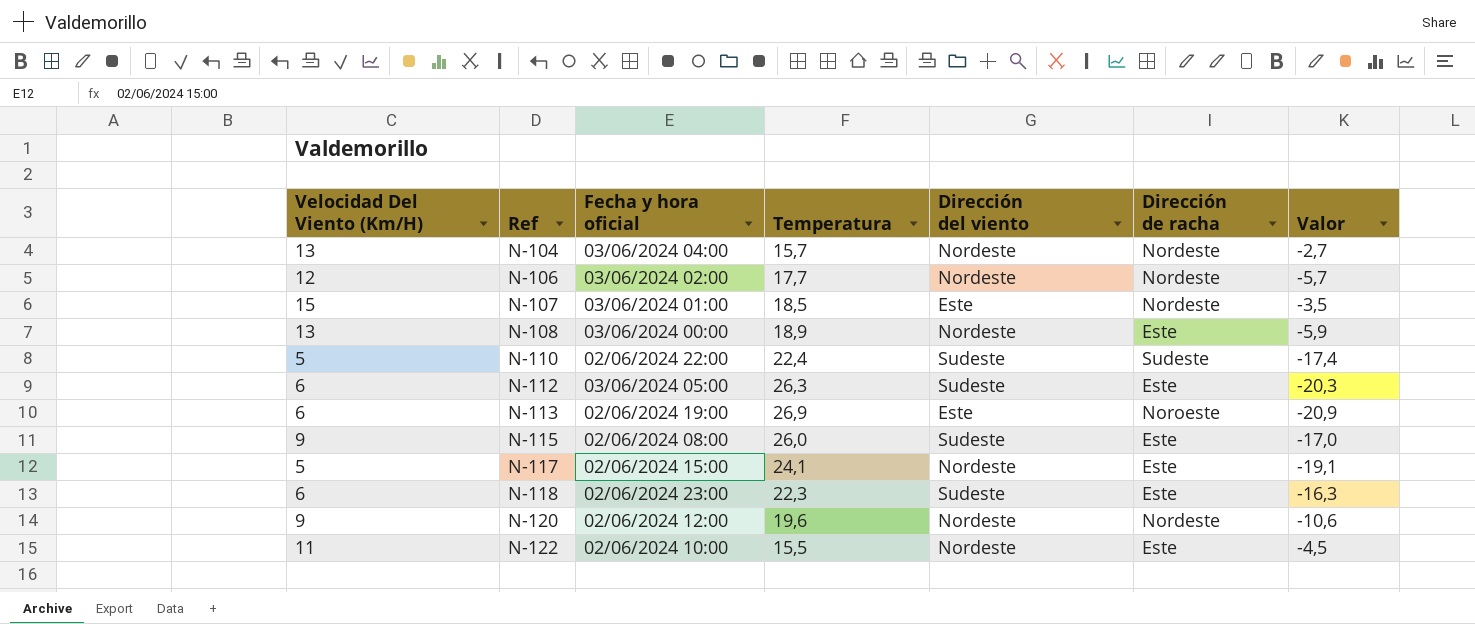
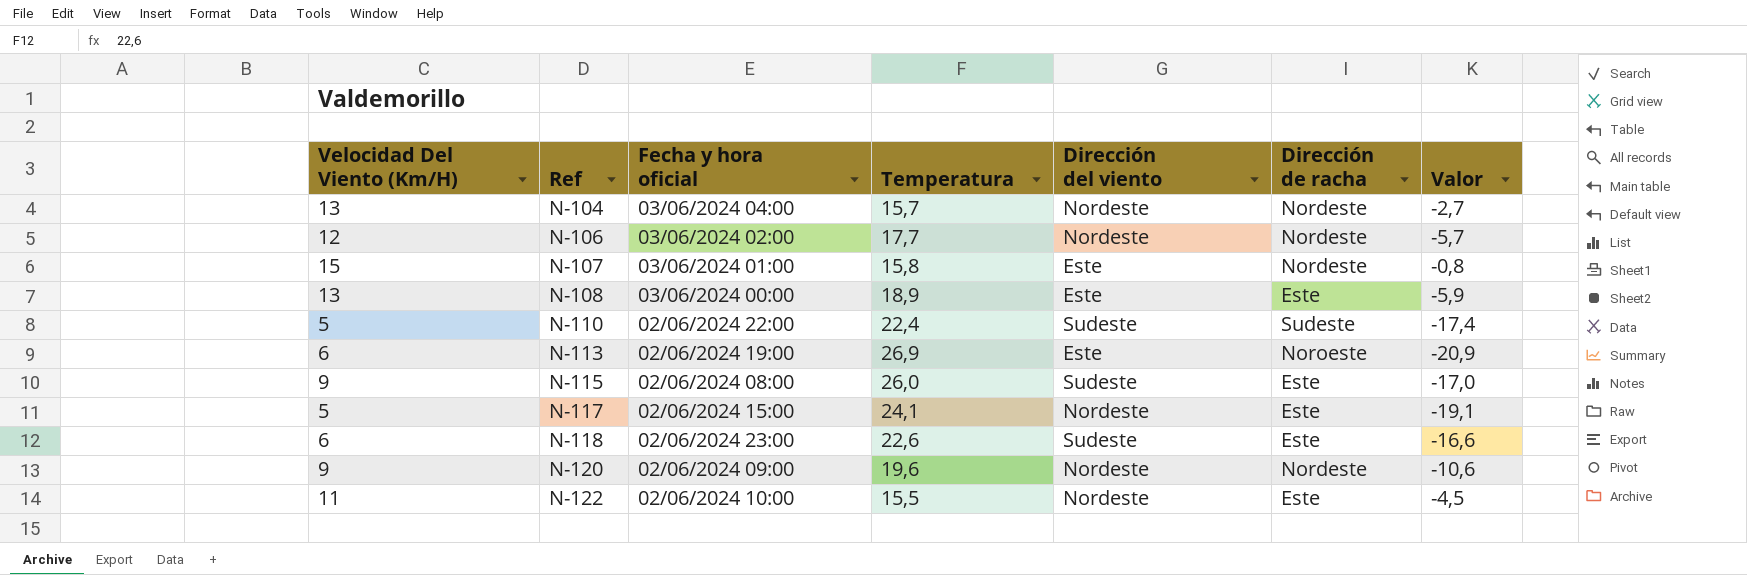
row N-112: 6 | 03/06/2024 05:00 | 26,3 | Sudeste | Este | -20,3 -> none
N-107 | Temperatura: 18,5 -> 15,8
N-107 | Valor: -3,5 -> -0,8
N-108 | Dirección del viento: Nordeste -> Este
N-118 | Temperatura: 22,3 -> 22,6
N-118 | Valor: -16,3 -> -16,6
N-120 | Fecha y hora oficial: 02/06/2024 12:00 -> 02/06/2024 09:00

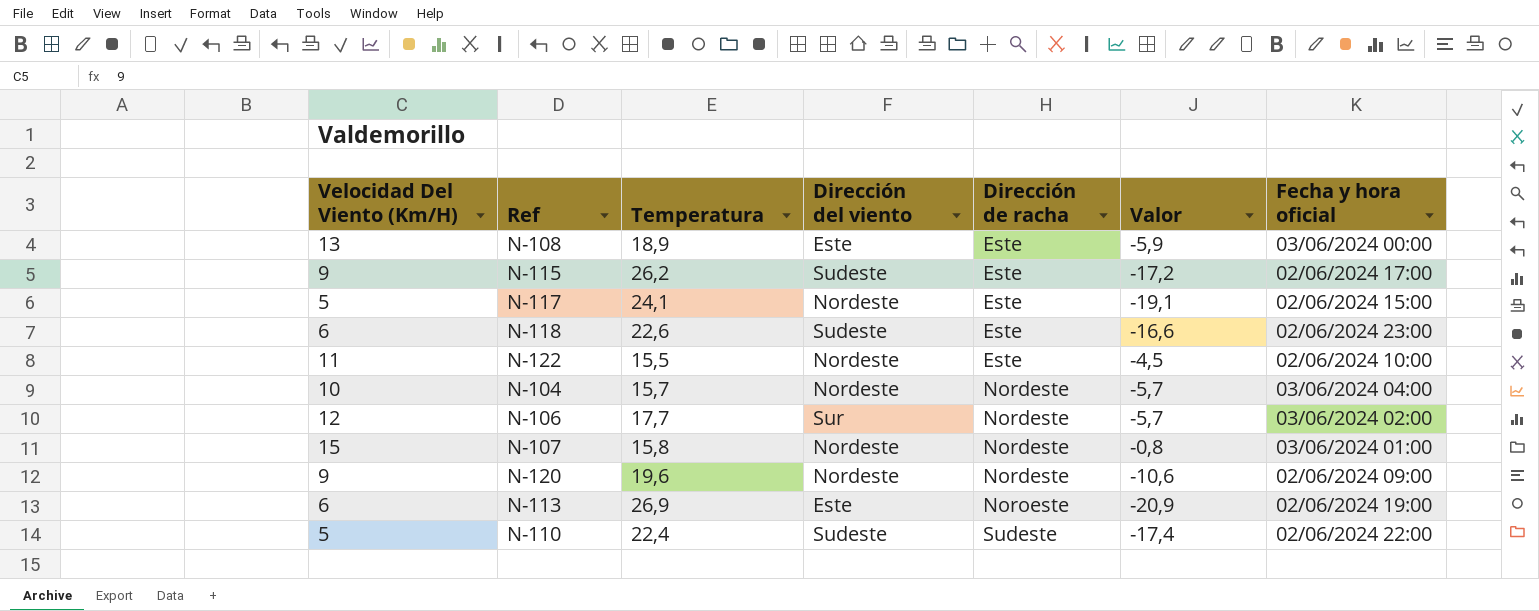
row order: Ref ascending -> Dirección de racha ascending
column Fecha y hora oficial | position: 3 -> 7
N-115 | Temperatura: 26,0 -> 26,2
N-115 | Valor: -17,0 -> -17,2
N-115 | Fecha y hora oficial: 02/06/2024 08:00 -> 02/06/2024 17:00
N-104 | Velocidad Del Viento (Km/H): 13 -> 10
N-104 | Valor: -2,7 -> -5,7
N-106 | Dirección del viento: Nordeste -> Sur
N-107 | Dirección del viento: Este -> Nordeste

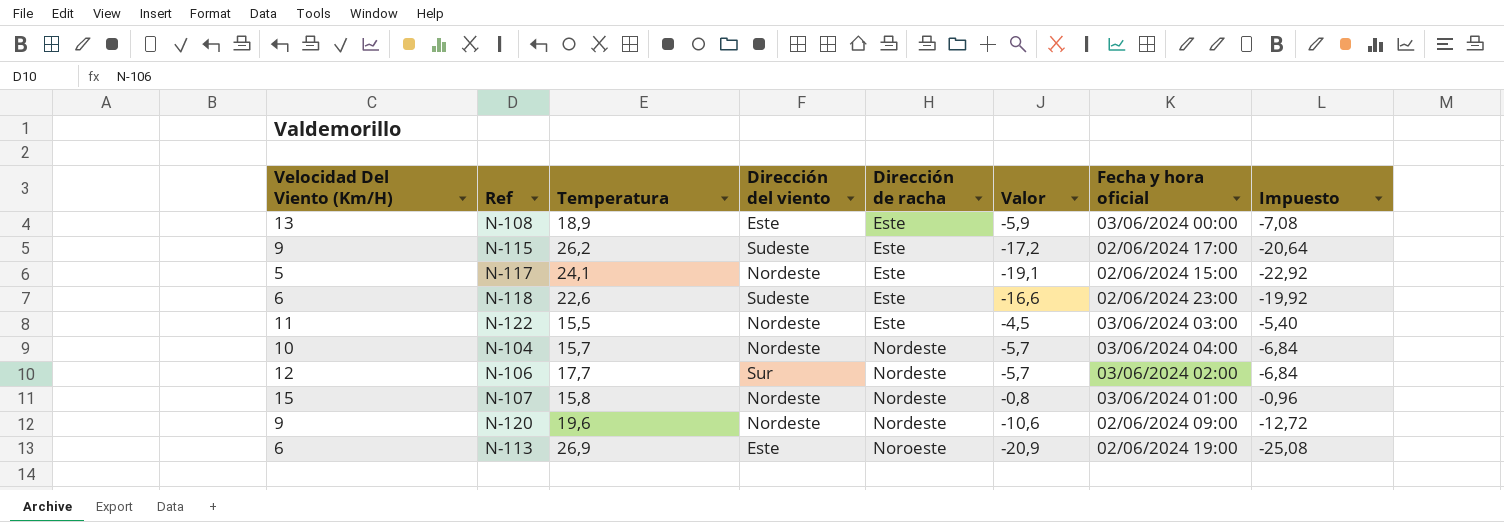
column Impuesto | formula: none -> [Valor] * 1,2
row N-110: 5 | 22,4 | Sudeste | Sudeste | -17,4 | 02/06/2024 22:00 -> none
N-122 | Fecha y hora oficial: 02/06/2024 10:00 -> 03/06/2024 03:00

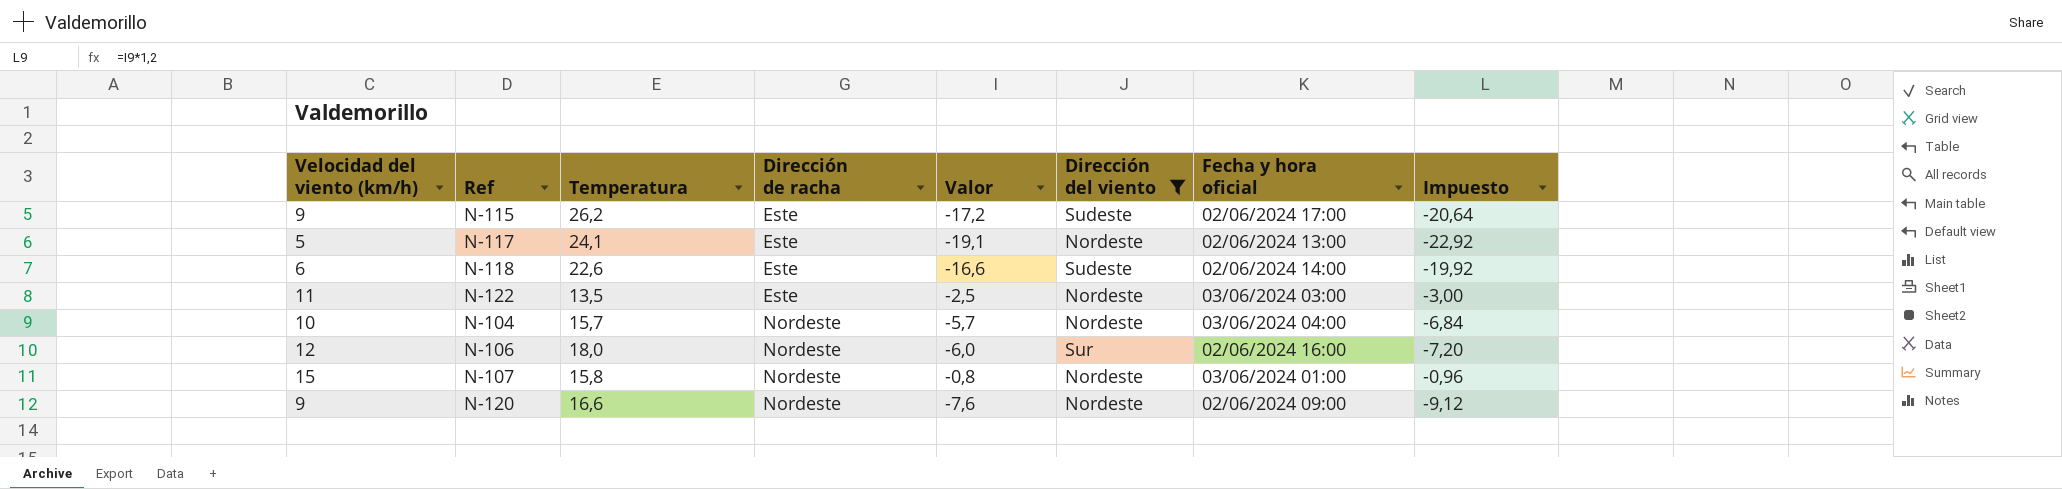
filter: none -> Dirección del viento != Este
column name: Velocidad Del Viento (Km/H) -> Velocidad del viento (km/h)
column Dirección del viento | position: 4 -> 6
N-117 | Fecha y hora oficial: 02/06/2024 15:00 -> 02/06/2024 13:00
N-118 | Fecha y hora oficial: 02/06/2024 23:00 -> 02/06/2024 14:00
N-122 | Temperatura: 15,5 -> 13,5
N-122 | Valor: -4,5 -> -2,5
N-122 | Impuesto: -5,40 -> -3,00
N-106 | Temperatura: 17,7 -> 18,0
N-106 | Valor: -5,7 -> -6,0
N-106 | Fecha y hora oficial: 03/06/2024 02:00 -> 02/06/2024 16:00
N-106 | Impuesto: -6,84 -> -7,20
N-120 | Temperatura: 19,6 -> 16,6
N-120 | Valor: -10,6 -> -7,6
N-120 | Impuesto: -12,72 -> -9,12

